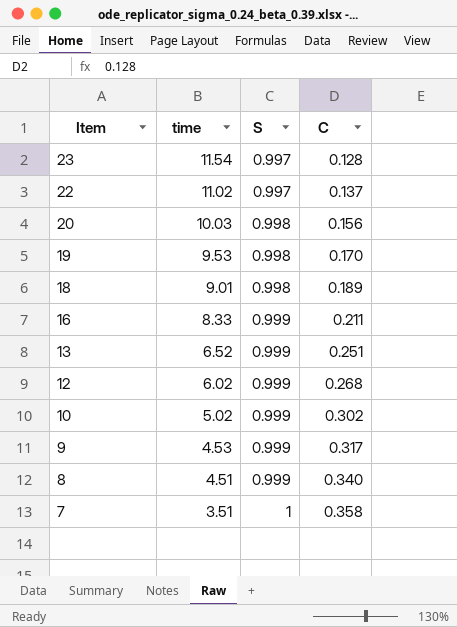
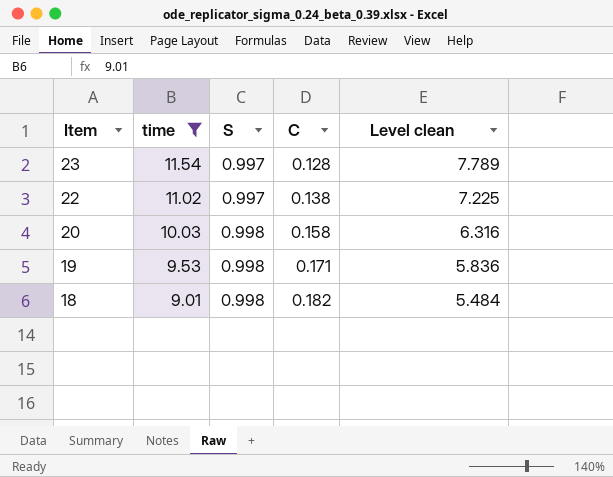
filter: none -> time >= 9.01
column Level clean | formula: none -> [S] / [C]
22 | C: 0.137 -> 0.138
20 | C: 0.156 -> 0.158
19 | C: 0.170 -> 0.171
18 | C: 0.189 -> 0.182

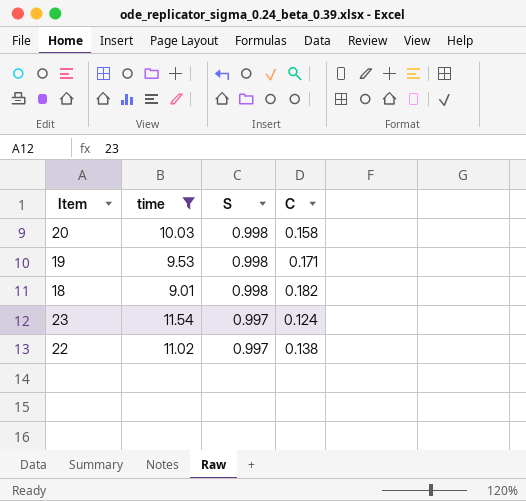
row order: Item descending -> S descending
column Level clean | formula: [S] / [C] -> none
23 | C: 0.128 -> 0.124

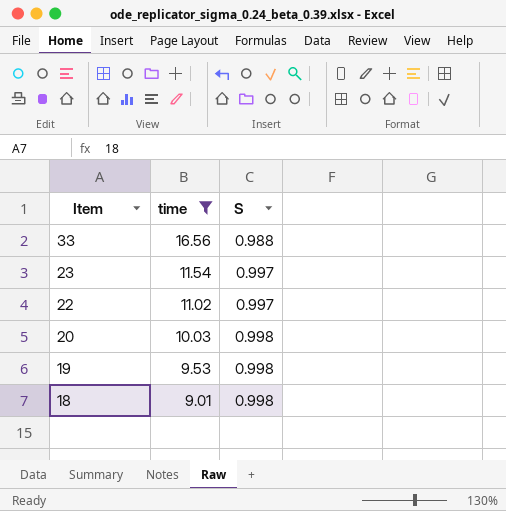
row order: S descending -> Item descending
column C | position: 4 -> none
row 33: none -> 16.56 | 0.988

